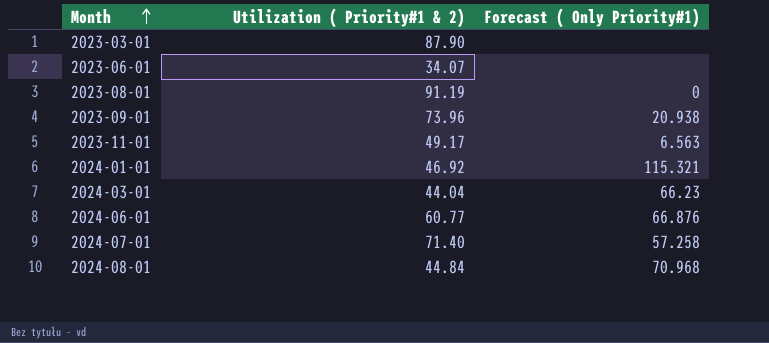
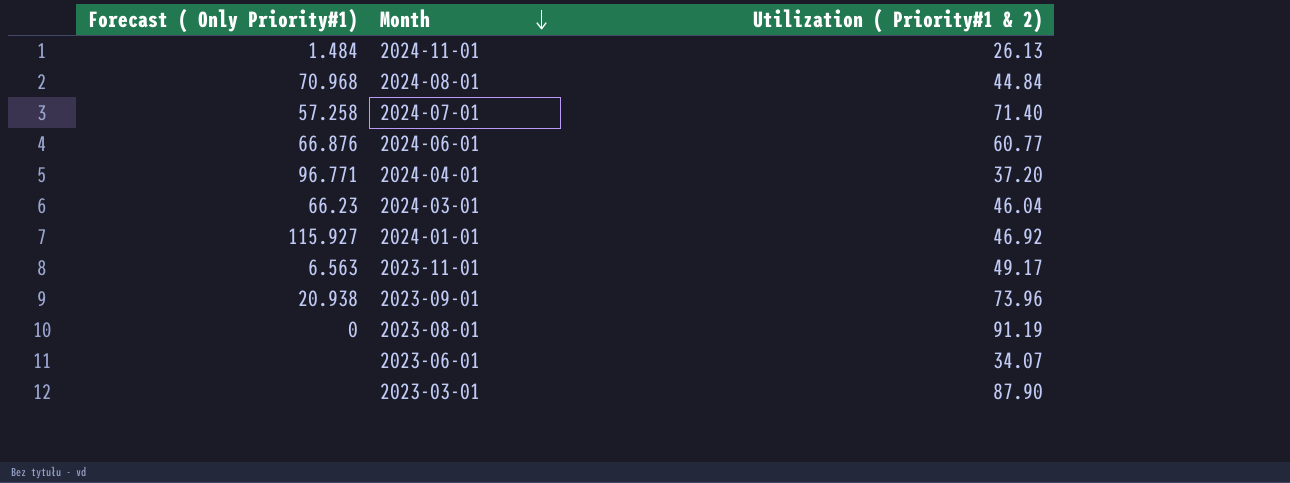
row order: Month ascending -> Month descending
column Forecast ( Only Priority#1) | position: 3 -> 1
row 2024-11-01: none -> 1.484 | 26.13
row 2024-04-01: none -> 96.771 | 37.20
2024-03-01 | Utilization ( Priority#1 & 2): 44.04 -> 46.04
2024-01-01 | Forecast ( Only Priority#1): 115.321 -> 115.927

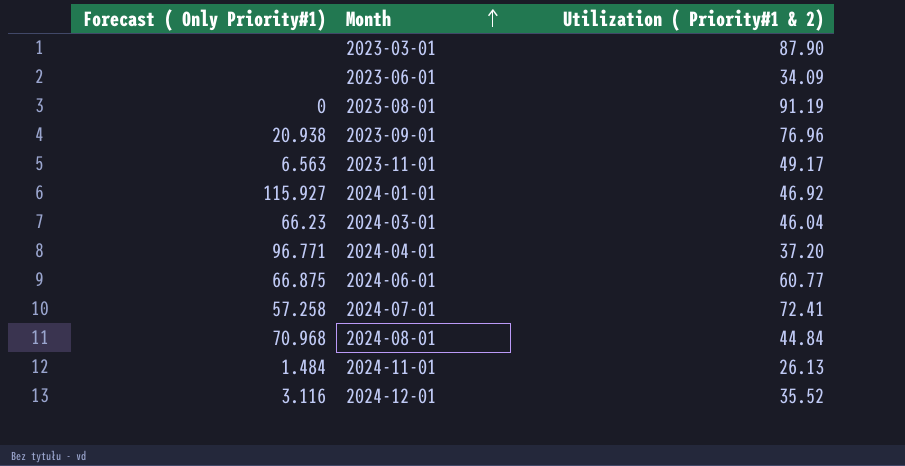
row order: Month descending -> Month ascending
2023-06-01 | Utilization ( Priority#1 & 2): 34.07 -> 34.09
2023-09-01 | Utilization ( Priority#1 & 2): 73.96 -> 76.96
2024-06-01 | Forecast ( Only Priority#1): 66.876 -> 66.875
2024-07-01 | Utilization ( Priority#1 & 2): 71.40 -> 72.41
row 2024-12-01: none -> 3.116 | 35.52

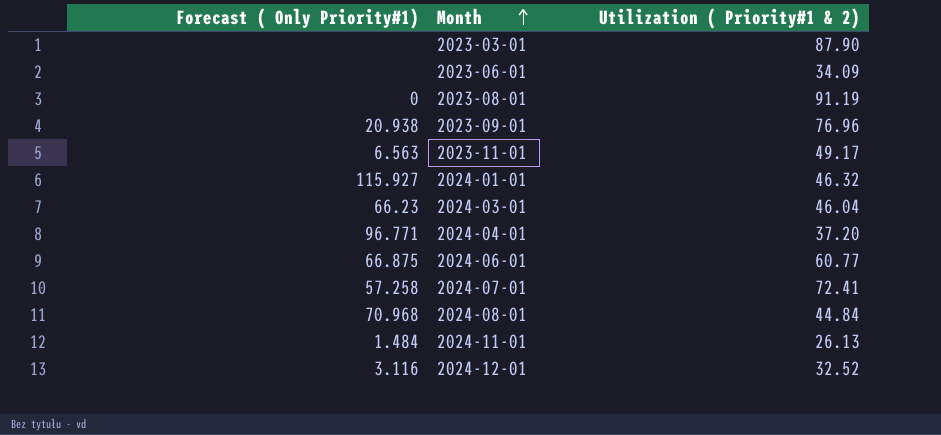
2024-01-01 | Utilization ( Priority#1 & 2): 46.92 -> 46.32
2024-12-01 | Utilization ( Priority#1 & 2): 35.52 -> 32.52

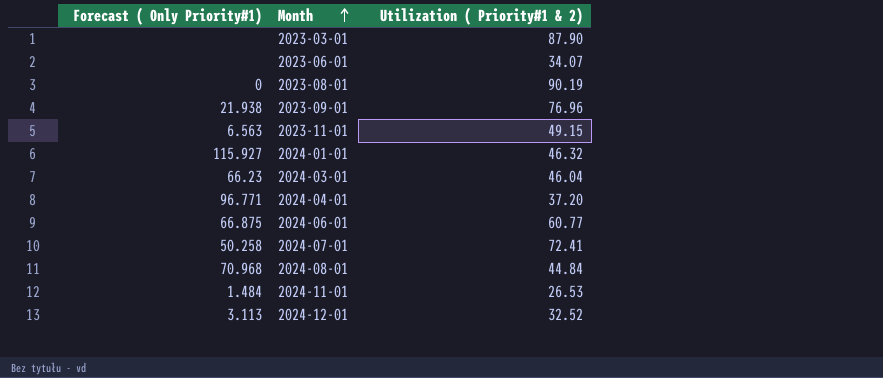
2023-06-01 | Utilization ( Priority#1 & 2): 34.09 -> 34.07
2023-08-01 | Utilization ( Priority#1 & 2): 91.19 -> 90.19
2023-09-01 | Forecast ( Only Priority#1): 20.938 -> 21.938
2023-11-01 | Utilization ( Priority#1 & 2): 49.17 -> 49.15
2024-07-01 | Forecast ( Only Priority#1): 57.258 -> 50.258
2024-11-01 | Utilization ( Priority#1 & 2): 26.13 -> 26.53
2024-12-01 | Forecast ( Only Priority#1): 3.116 -> 3.113

